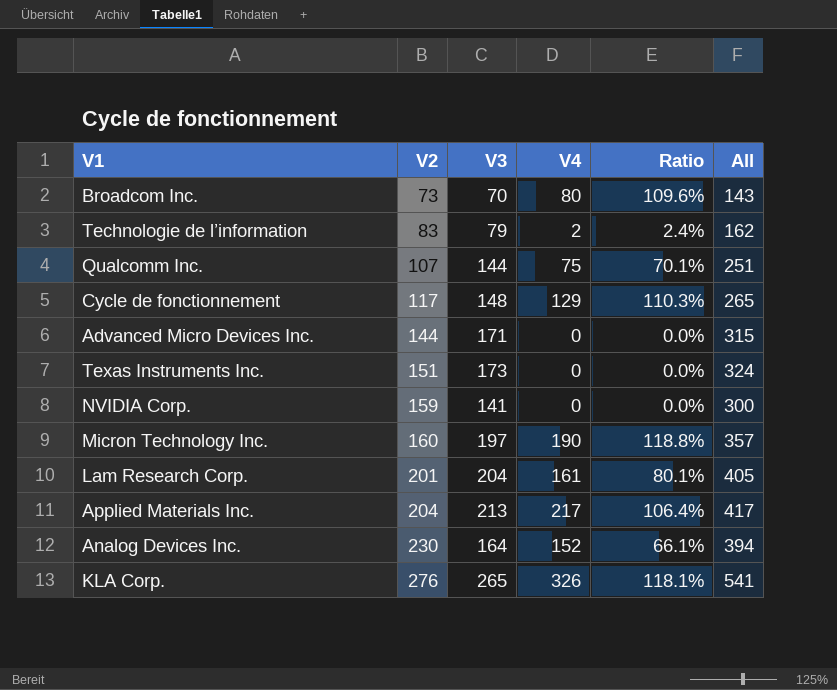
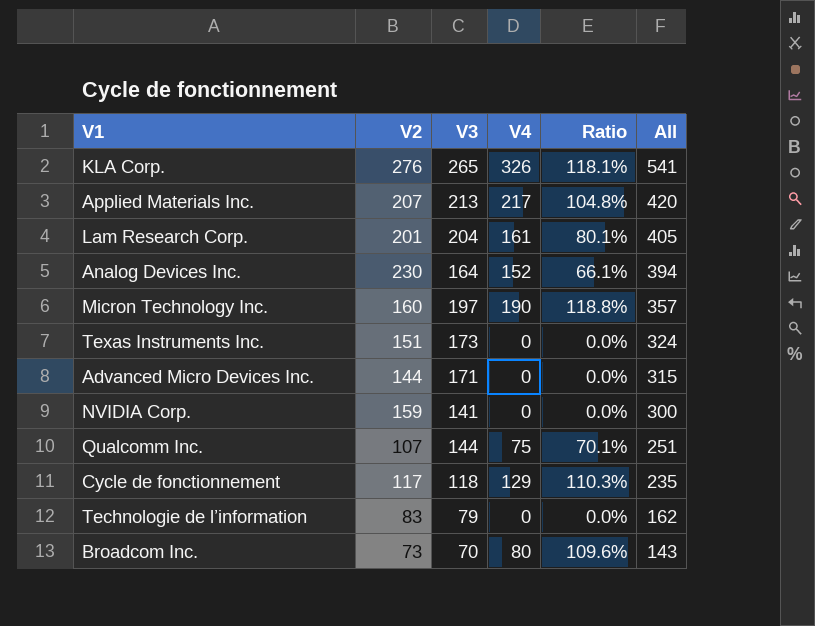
row order: V2 ascending -> All descending
Applied Materials Inc. | V2: 204 -> 207
Applied Materials Inc. | Ratio: 106.4% -> 104.8%
Applied Materials Inc. | All: 417 -> 420
Cycle de fonctionnement | V3: 148 -> 118
Cycle de fonctionnement | All: 265 -> 235
Technologie de l’information | V4: 2 -> 0
Technologie de l’information | Ratio: 2.4% -> 0.0%

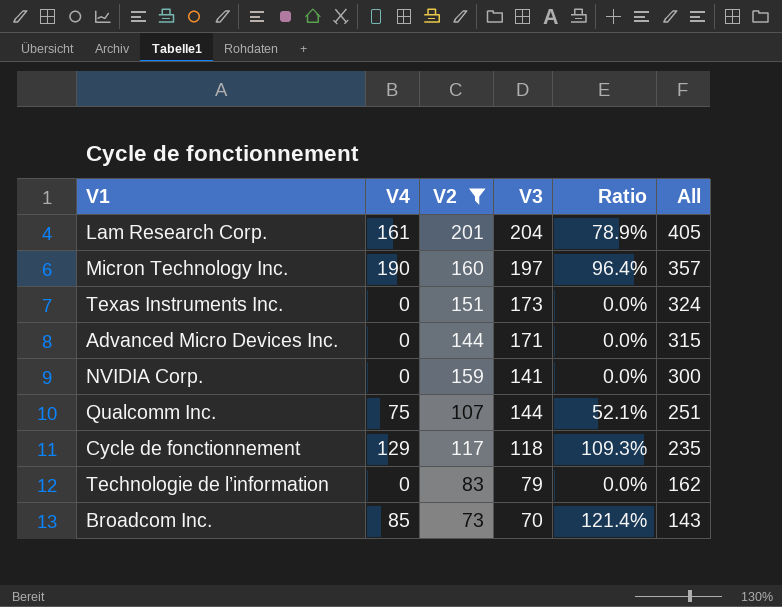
filter: none -> V2 <= 201
column V4 | position: 4 -> 2
column Ratio | formula: [V4] / [V2] -> [V4] / [V3]
Broadcom Inc. | V4: 80 -> 85

